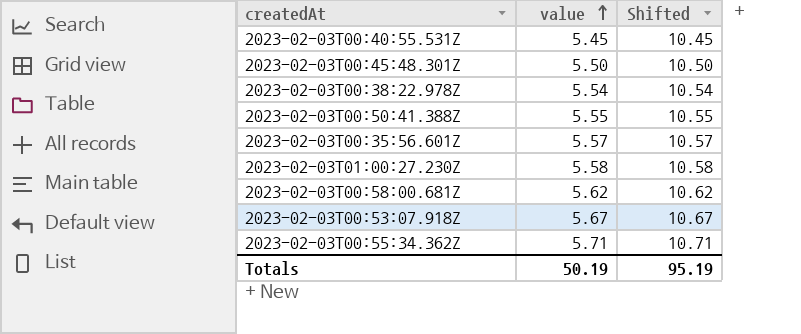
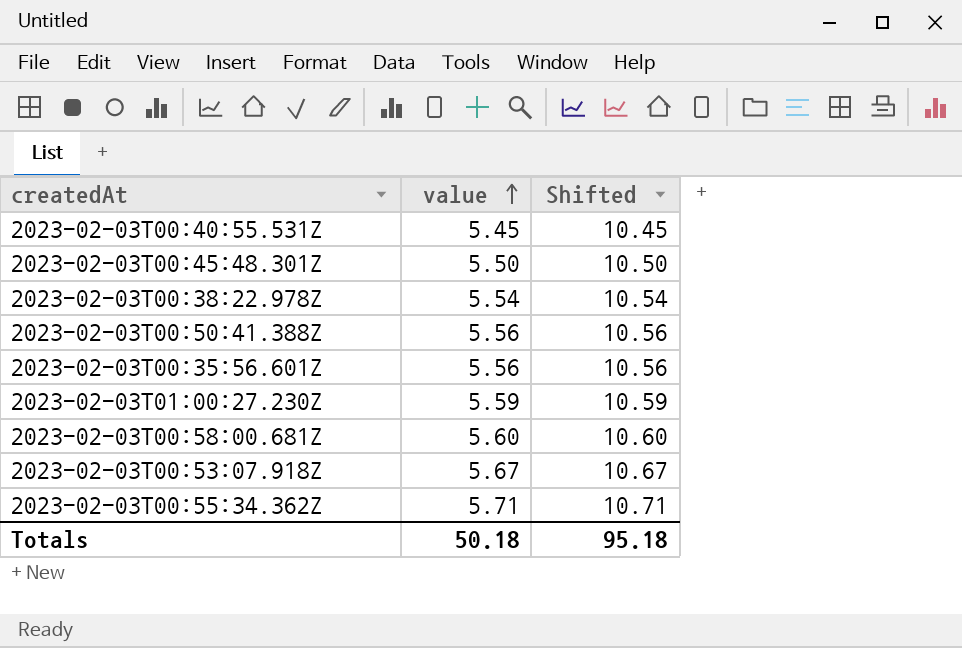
2023-02-03T00:50:41.388Z | value: 5.55 -> 5.56
2023-02-03T00:50:41.388Z | Shifted: 10.55 -> 10.56
2023-02-03T00:35:56.601Z | value: 5.57 -> 5.56
2023-02-03T00:35:56.601Z | Shifted: 10.57 -> 10.56
2023-02-03T01:00:27.230Z | value: 5.58 -> 5.59
2023-02-03T01:00:27.230Z | Shifted: 10.58 -> 10.59
2023-02-03T00:58:00.681Z | value: 5.62 -> 5.60
2023-02-03T00:58:00.681Z | Shifted: 10.62 -> 10.60
Totals | value: 50.19 -> 50.18
Totals | Shifted: 95.19 -> 95.18

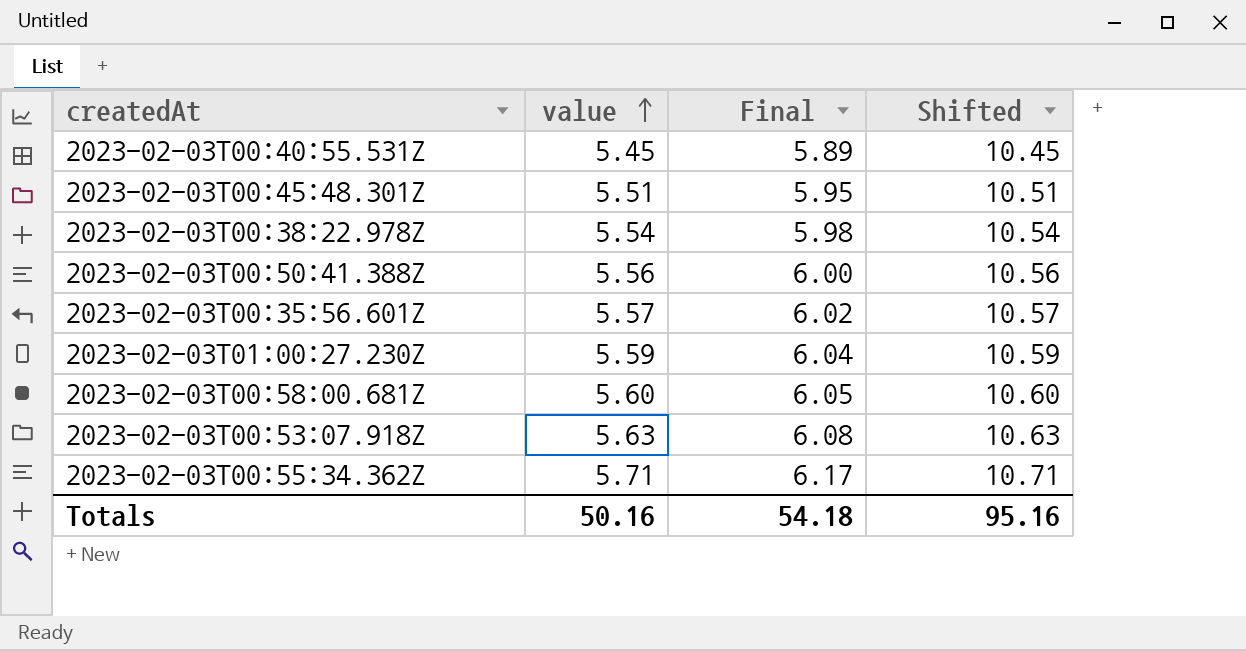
column Final | formula: none -> [value] * 1.08
2023-02-03T00:45:48.301Z | value: 5.50 -> 5.51
2023-02-03T00:45:48.301Z | Shifted: 10.50 -> 10.51
2023-02-03T00:35:56.601Z | value: 5.56 -> 5.57
2023-02-03T00:35:56.601Z | Shifted: 10.56 -> 10.57
2023-02-03T00:53:07.918Z | value: 5.67 -> 5.63
2023-02-03T00:53:07.918Z | Shifted: 10.67 -> 10.63
Totals | value: 50.18 -> 50.16
Totals | Shifted: 95.18 -> 95.16

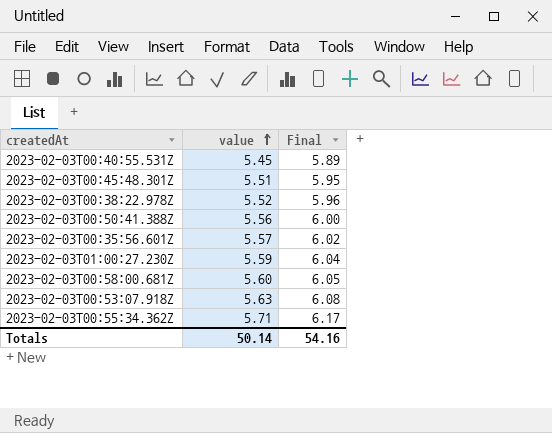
column Shifted | formula: [value] + 5 -> none
2023-02-03T00:38:22.978Z | value: 5.54 -> 5.52
2023-02-03T00:38:22.978Z | Final: 5.98 -> 5.96
Totals | value: 50.16 -> 50.14
Totals | Final: 54.18 -> 54.16

